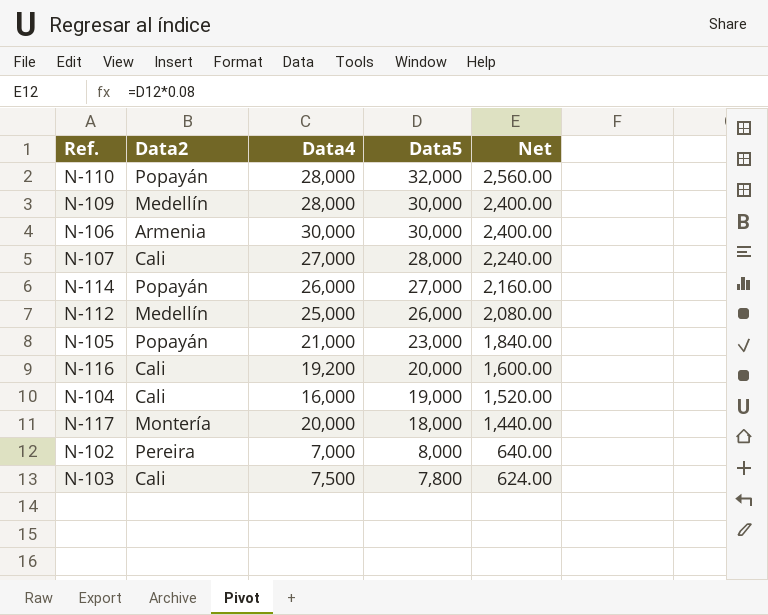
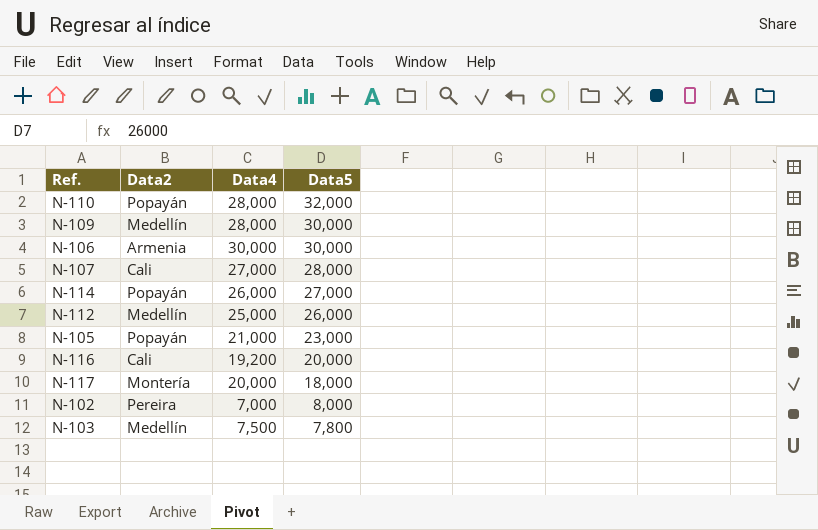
column Net | formula: [Data5] * 0.08 -> none
row N-104: Cali | 16,000 | 19,000 | 1,520.00 -> none
N-103 | Data2: Cali -> Medellín

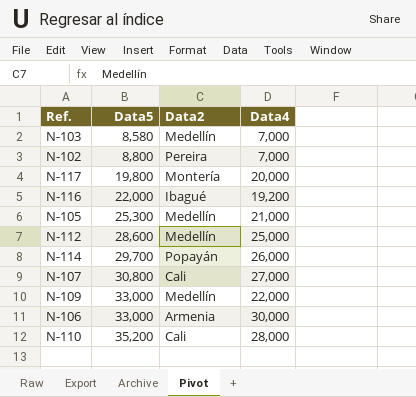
row order: Data5 descending -> Data5 ascending
column Data5 | position: 4 -> 2
N-103 | Data5: 7,800 -> 8,580
N-103 | Data4: 7,500 -> 7,000
N-102 | Data5: 8,000 -> 8,800
N-117 | Data5: 18,000 -> 19,800
N-116 | Data5: 20,000 -> 22,000
N-116 | Data2: Cali -> Ibagué
N-105 | Data5: 23,000 -> 25,300
N-105 | Data2: Popayán -> Medellín
N-112 | Data5: 26,000 -> 28,600
N-114 | Data5: 27,000 -> 29,700
N-107 | Data5: 28,000 -> 30,800
N-109 | Data5: 30,000 -> 33,000
N-109 | Data4: 28,000 -> 22,000
N-106 | Data5: 30,000 -> 33,000
N-110 | Data5: 32,000 -> 35,200
N-110 | Data2: Popayán -> Cali

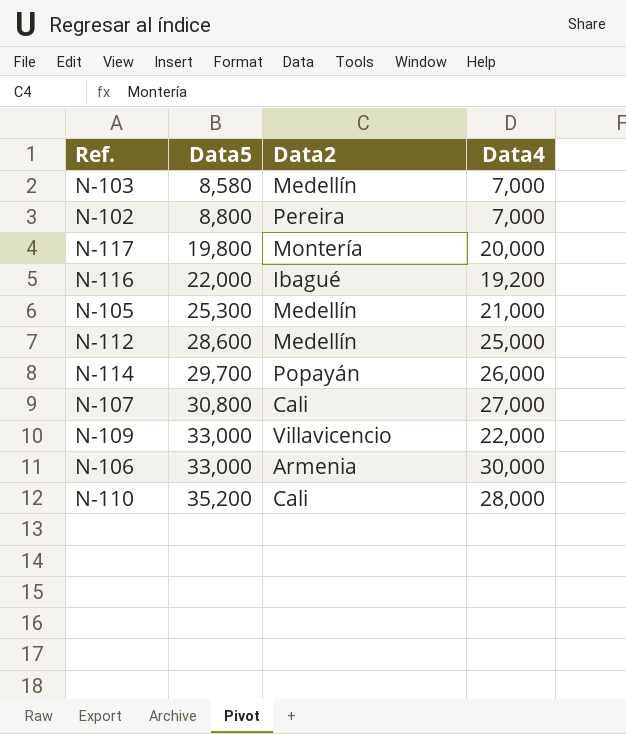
N-109 | Data2: Medellín -> Villavicencio

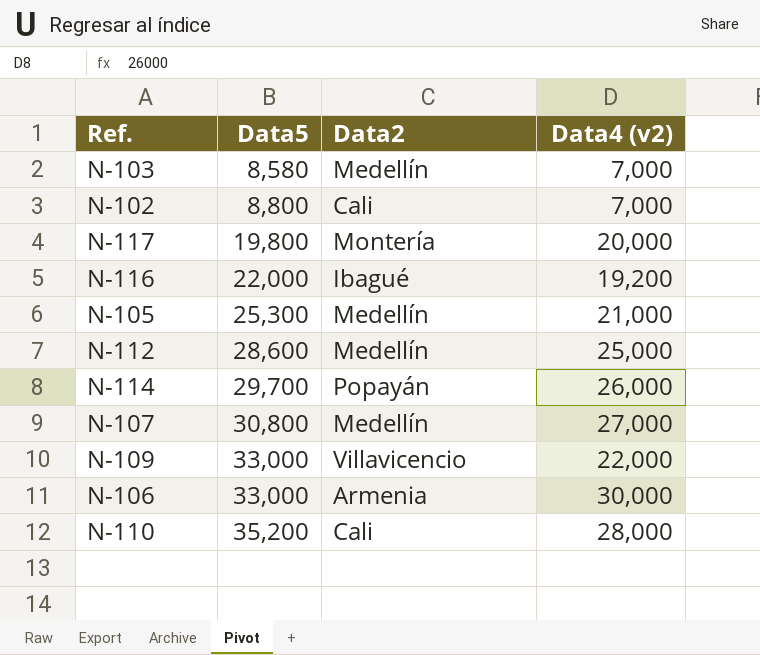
column name: Data4 -> Data4 (v2)
N-102 | Data2: Pereira -> Cali
N-107 | Data2: Cali -> Medellín

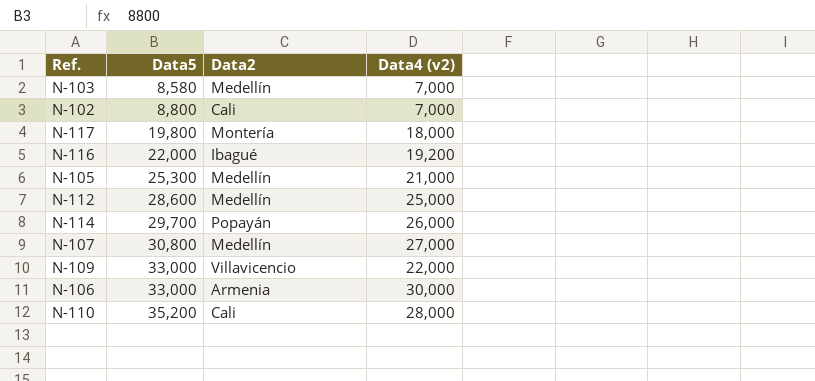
N-117 | Data4 (v2): 20,000 -> 18,000

